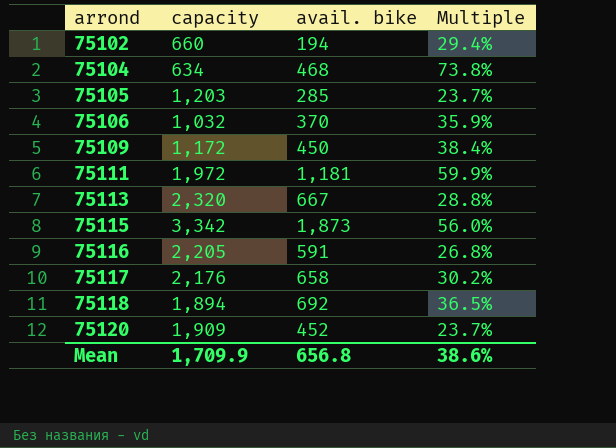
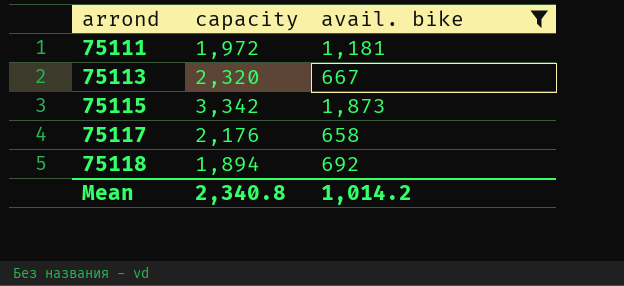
filter: none -> avail. bike >= 658
column Multiple | formula: [avail. bike] / [capacity] -> none
Mean | capacity: 1,709.9 -> 2,340.8
Mean | avail. bike: 656.8 -> 1,014.2

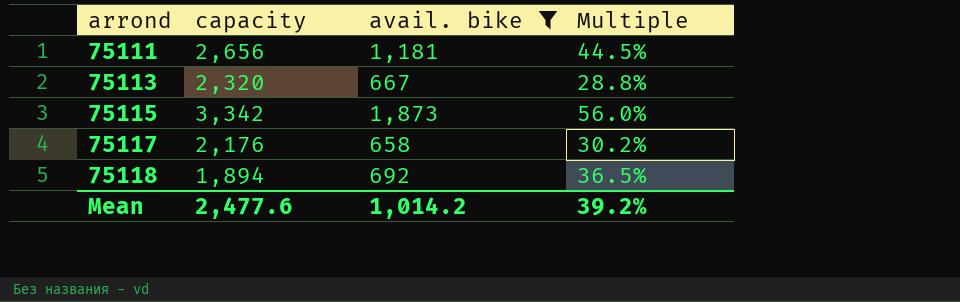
column Multiple | formula: none -> [avail. bike] / [capacity]
75111 | capacity: 1,972 -> 2,656
Mean | capacity: 2,340.8 -> 2,477.6

